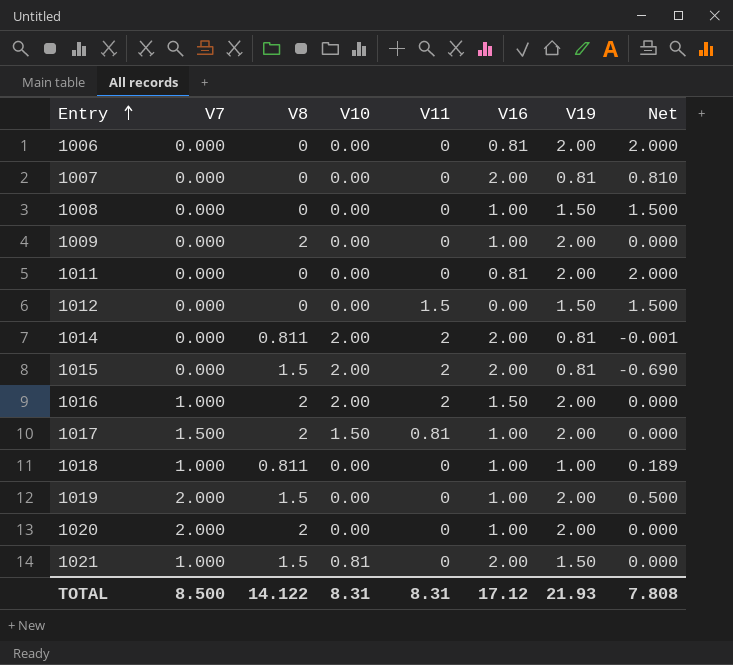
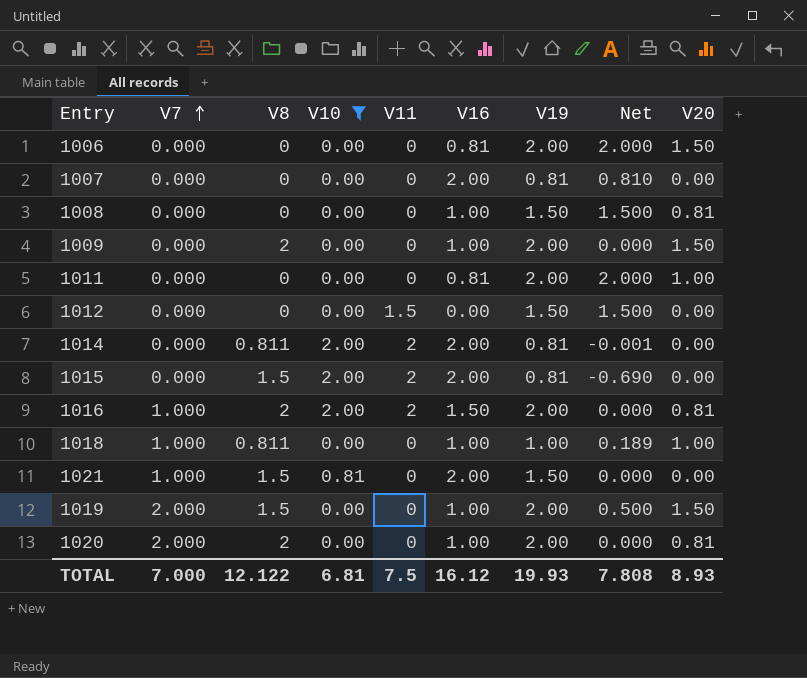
filter: none -> V10 != 1.50
row order: Entry ascending -> V7 ascending
column V20 | position: none -> 9
TOTAL | V7: 8.500 -> 7.000
TOTAL | V8: 14.122 -> 12.122
TOTAL | V10: 8.31 -> 6.81
TOTAL | V11: 8.31 -> 7.5
TOTAL | V16: 17.12 -> 16.12
TOTAL | V19: 21.93 -> 19.93

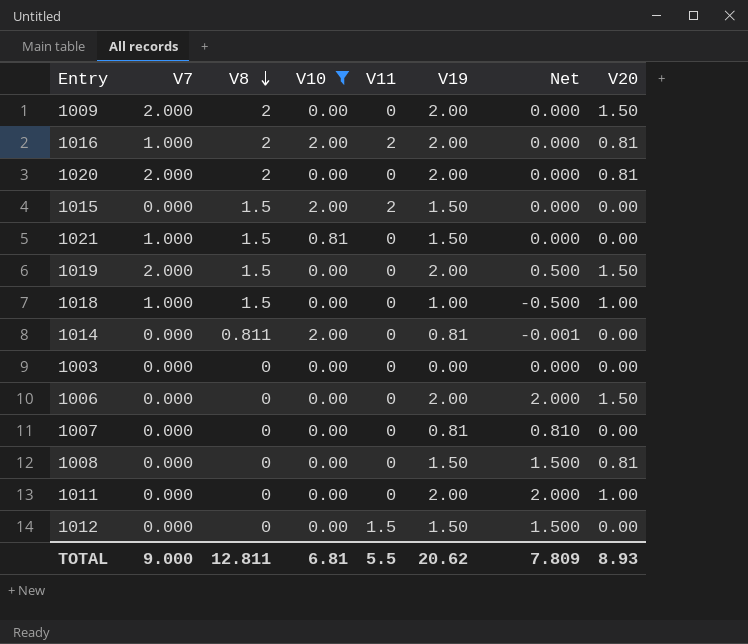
row order: V7 ascending -> V8 descending
column V16 | position: 6 -> none
1009 | V7: 0.000 -> 2.000
1015 | V19: 0.81 -> 1.50
1015 | Net: -0.690 -> 0.000
1018 | V8: 0.811 -> 1.5
1018 | Net: 0.189 -> -0.500
1014 | V11: 2 -> 0
row 1003: none -> 0.000 | 0 | 0.00 | 0 | 0.00 | 0.000 | 0.00
TOTAL | V7: 7.000 -> 9.000
TOTAL | V8: 12.122 -> 12.811
TOTAL | V11: 7.5 -> 5.5
TOTAL | V19: 19.93 -> 20.62
TOTAL | Net: 7.808 -> 7.809

